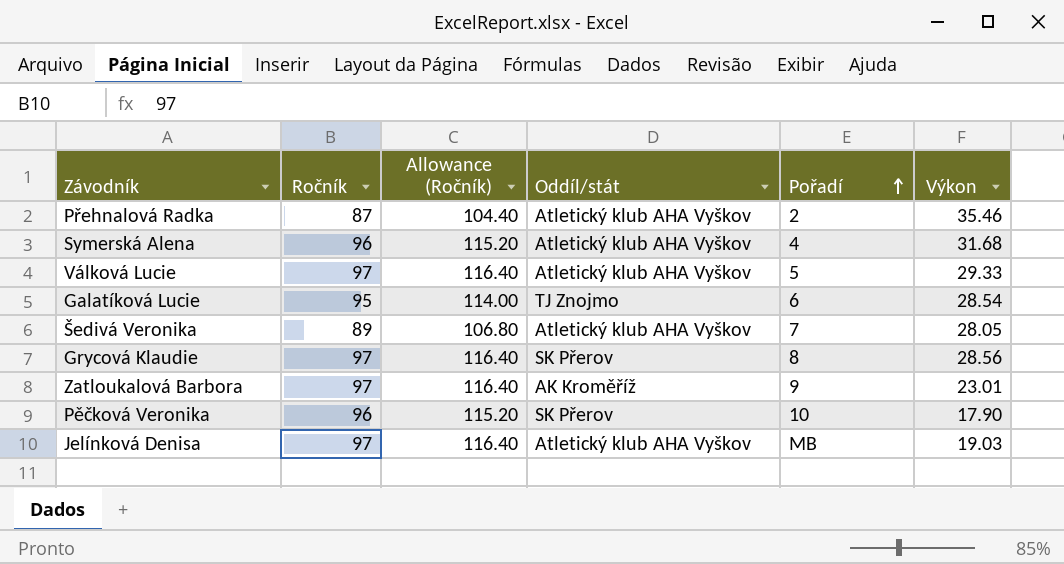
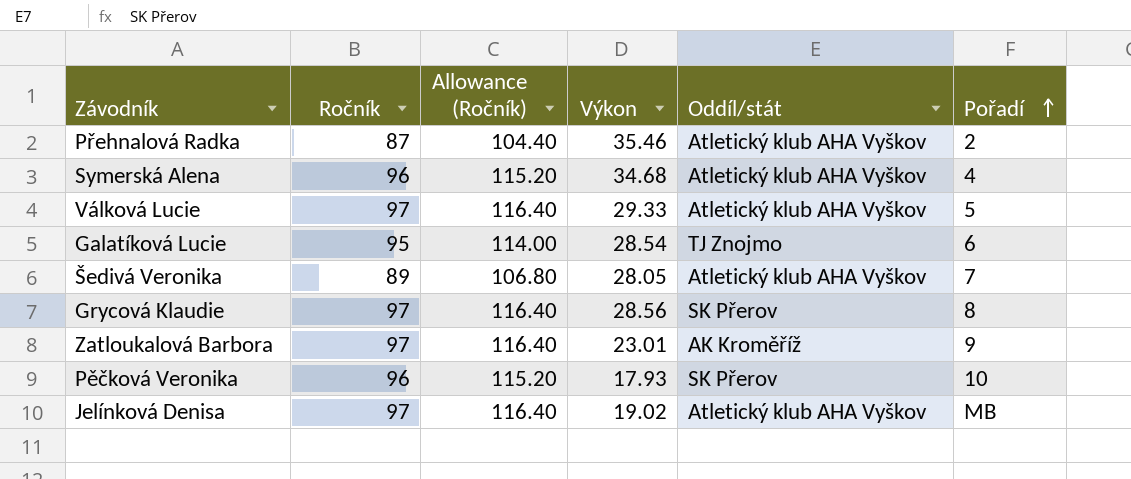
column Výkon | position: 6 -> 4
Symerská Alena | Výkon: 31.68 -> 34.68
Pěčková Veronika | Výkon: 17.90 -> 17.93
Jelínková Denisa | Výkon: 19.03 -> 19.02

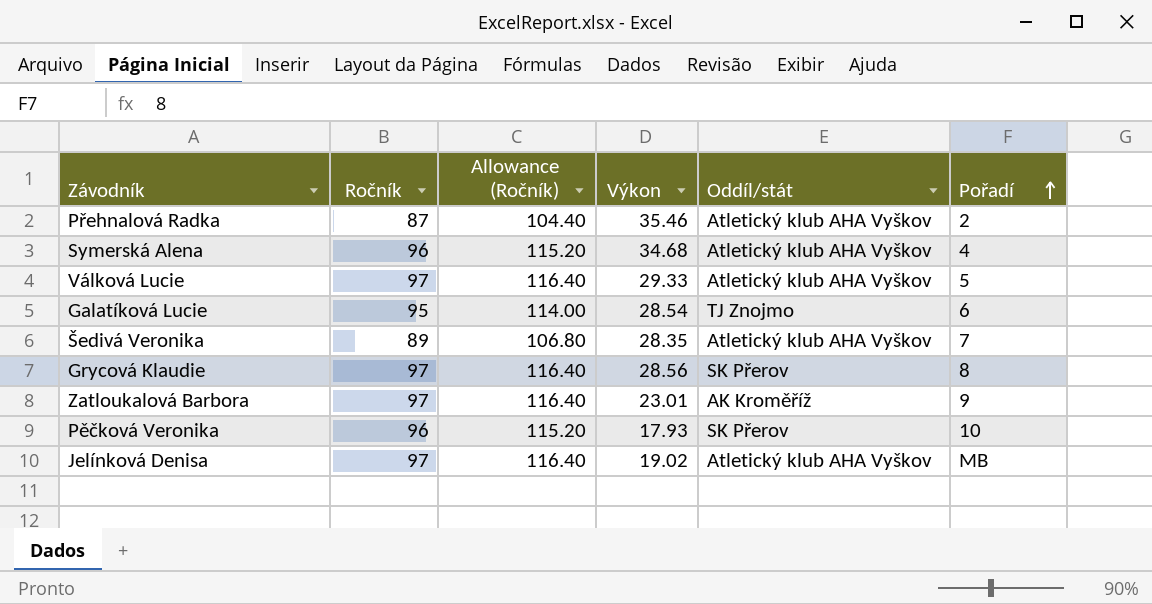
Šedivá Veronika | Výkon: 28.05 -> 28.35

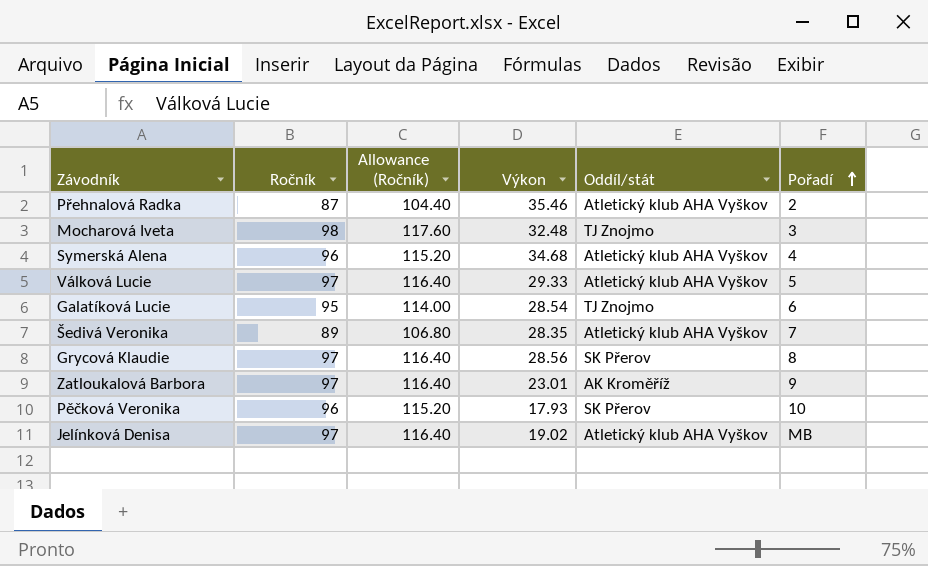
row Mocharová Iveta: none -> 98 | 117.60 | 32.48 | TJ Znojmo | 3

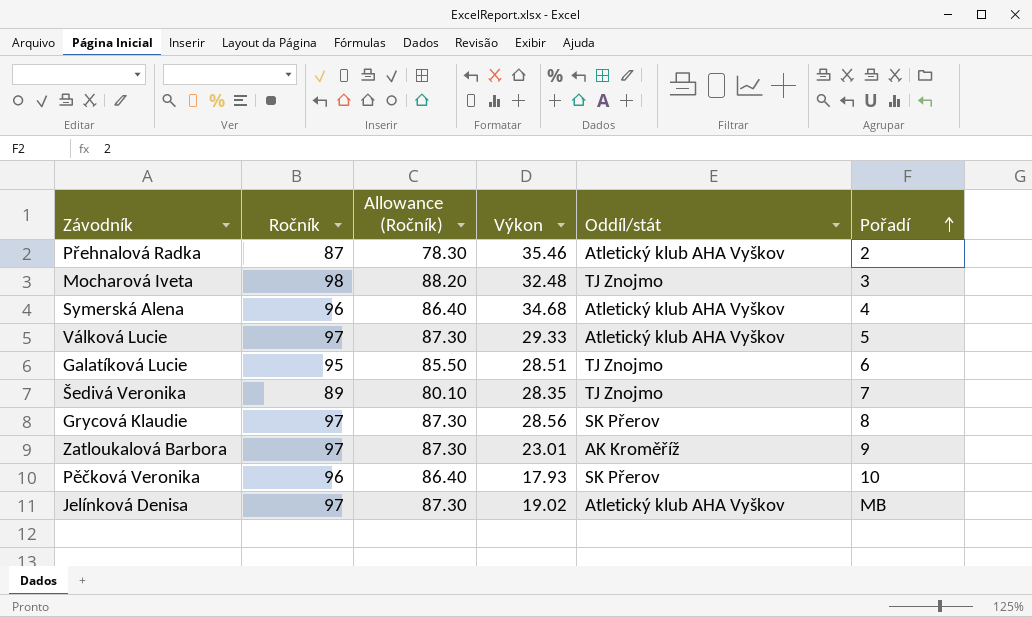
column Allowance (Ročník) | formula: [Ročník] * 1.2 -> [Ročník] * 0.9
Galatíková Lucie | Výkon: 28.54 -> 28.51
Šedivá Veronika | Oddíl/stát: Atletický klub AHA Vyškov -> TJ Znojmo

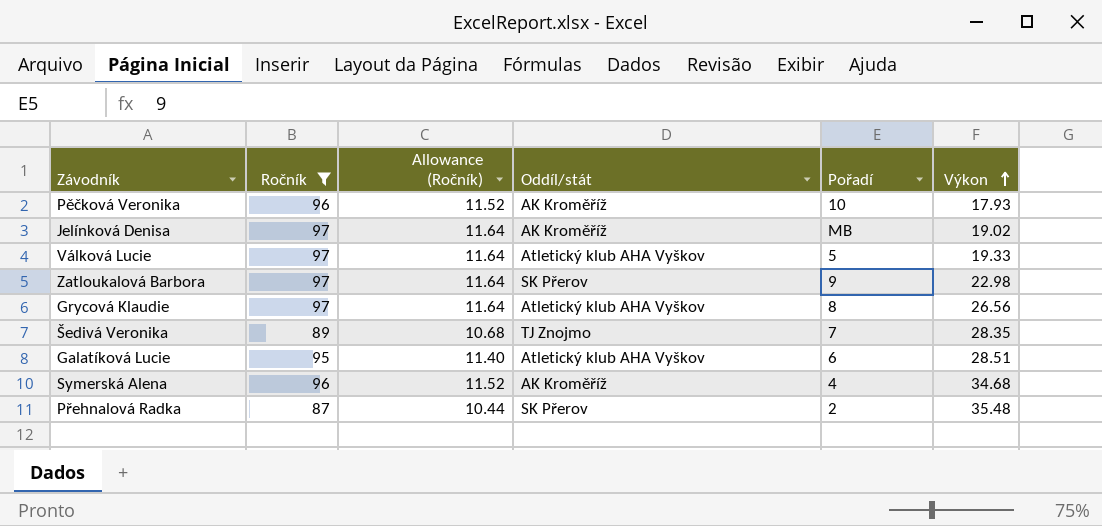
filter: none -> Ročník != 98
row order: Pořadí ascending -> Výkon ascending
column Allowance (Ročník) | formula: [Ročník] * 0.9 -> [Ročník] * 0.12
column Výkon | position: 4 -> 6
Pěčková Veronika | Oddíl/stát: SK Přerov -> AK Kroměříž
Jelínková Denisa | Oddíl/stát: Atletický klub AHA Vyškov -> AK Kroměříž
Válková Lucie | Výkon: 29.33 -> 19.33
Zatloukalová Barbora | Oddíl/stát: AK Kroměříž -> SK Přerov
Zatloukalová Barbora | Výkon: 23.01 -> 22.98
Grycová Klaudie | Oddíl/stát: SK Přerov -> Atletický klub AHA Vyškov
Grycová Klaudie | Výkon: 28.56 -> 26.56
Galatíková Lucie | Oddíl/stát: TJ Znojmo -> Atletický klub AHA Vyškov
Symerská Alena | Oddíl/stát: Atletický klub AHA Vyškov -> AK Kroměříž
Přehnalová Radka | Oddíl/stát: Atletický klub AHA Vyškov -> SK Přerov
Přehnalová Radka | Výkon: 35.46 -> 35.48

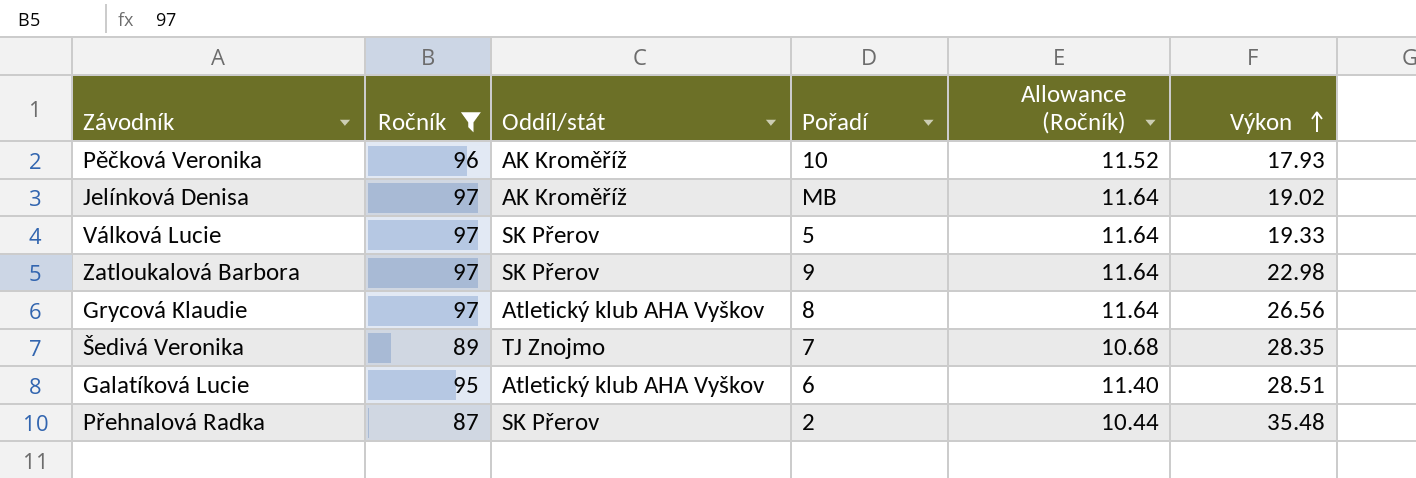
column Allowance (Ročník) | position: 3 -> 5
row Symerská Alena: 96 | 11.52 | AK Kroměříž | 4 | 34.68 -> none
Válková Lucie | Oddíl/stát: Atletický klub AHA Vyškov -> SK Přerov

